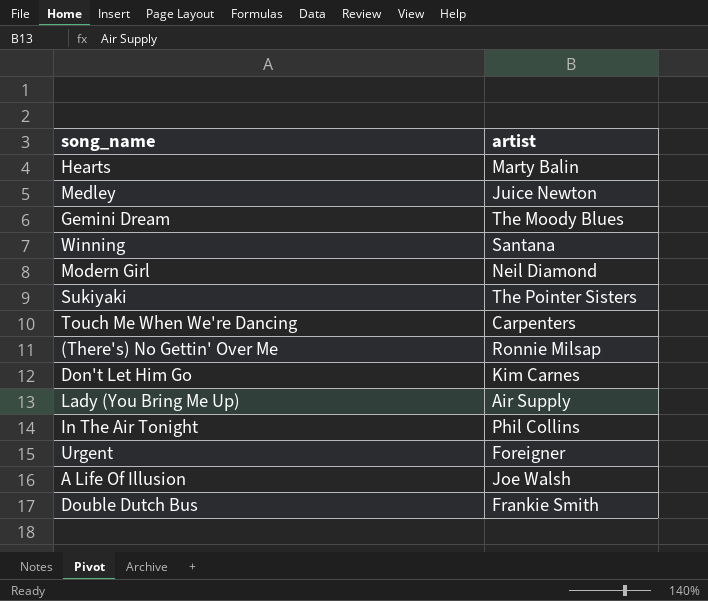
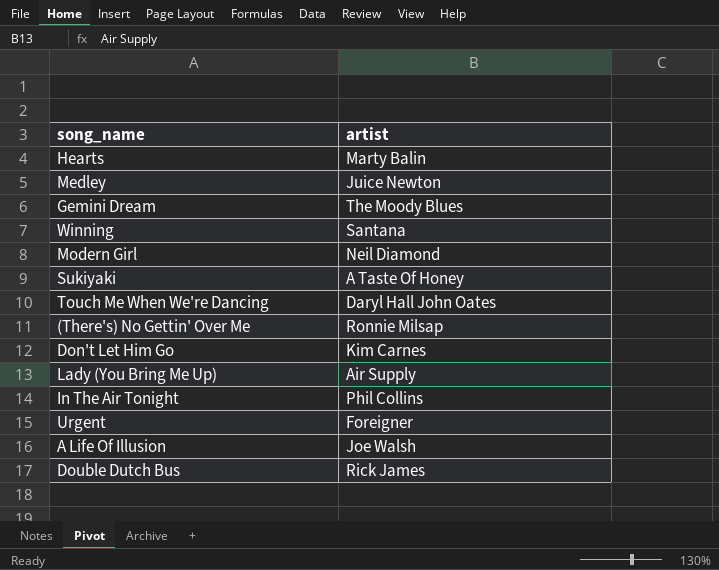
Sukiyaki | artist: The Pointer Sisters -> A Taste Of Honey
Touch Me When We're Dancing | artist: Carpenters -> Daryl Hall John Oates
Double Dutch Bus | artist: Frankie Smith -> Rick James

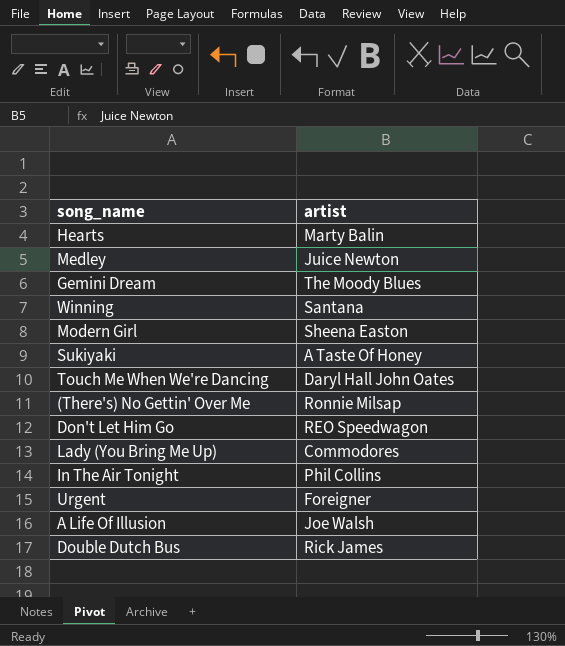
Modern Girl | artist: Neil Diamond -> Sheena Easton
Don't Let Him Go | artist: Kim Carnes -> REO Speedwagon
Lady (You Bring Me Up) | artist: Air Supply -> Commodores

